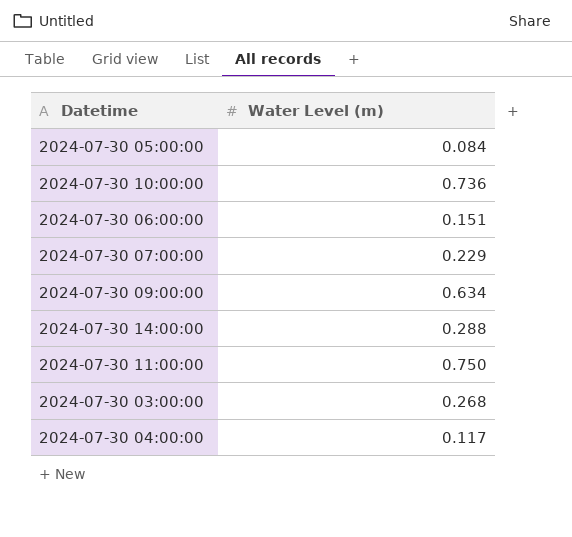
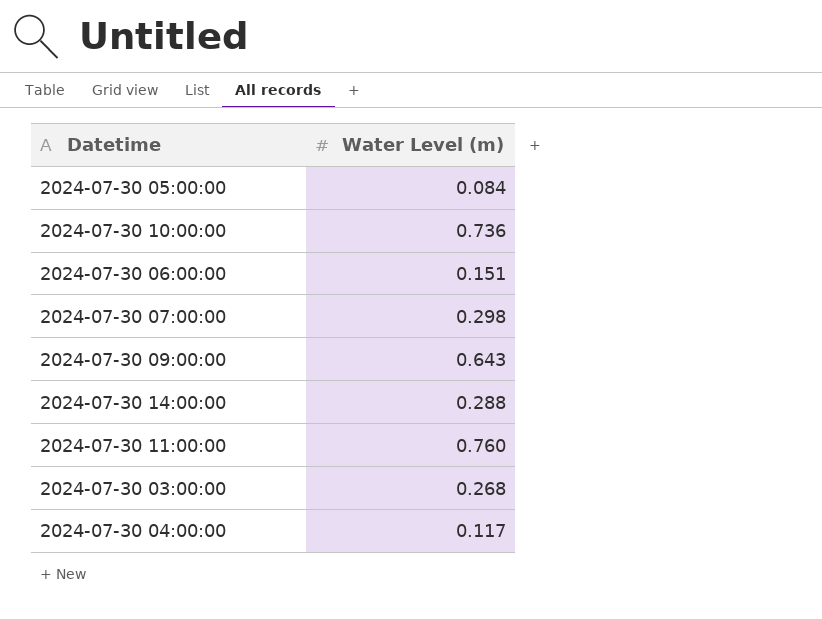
2024-07-30 07:00:00 | Water Level (m): 0.229 -> 0.298
2024-07-30 09:00:00 | Water Level (m): 0.634 -> 0.643
2024-07-30 11:00:00 | Water Level (m): 0.750 -> 0.760

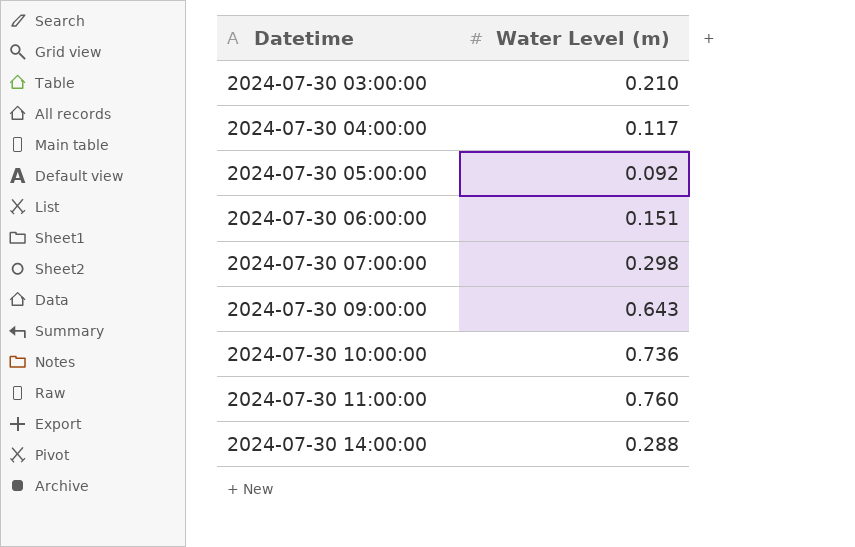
row order: none -> Datetime ascending
2024-07-30 03:00:00 | Water Level (m): 0.268 -> 0.210
2024-07-30 05:00:00 | Water Level (m): 0.084 -> 0.092

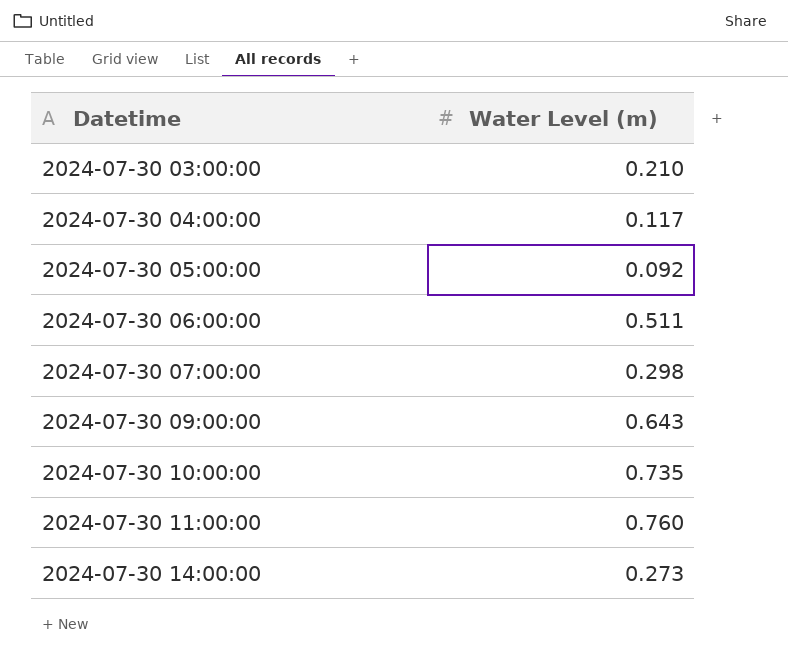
2024-07-30 06:00:00 | Water Level (m): 0.151 -> 0.511
2024-07-30 10:00:00 | Water Level (m): 0.736 -> 0.735
2024-07-30 14:00:00 | Water Level (m): 0.288 -> 0.273

